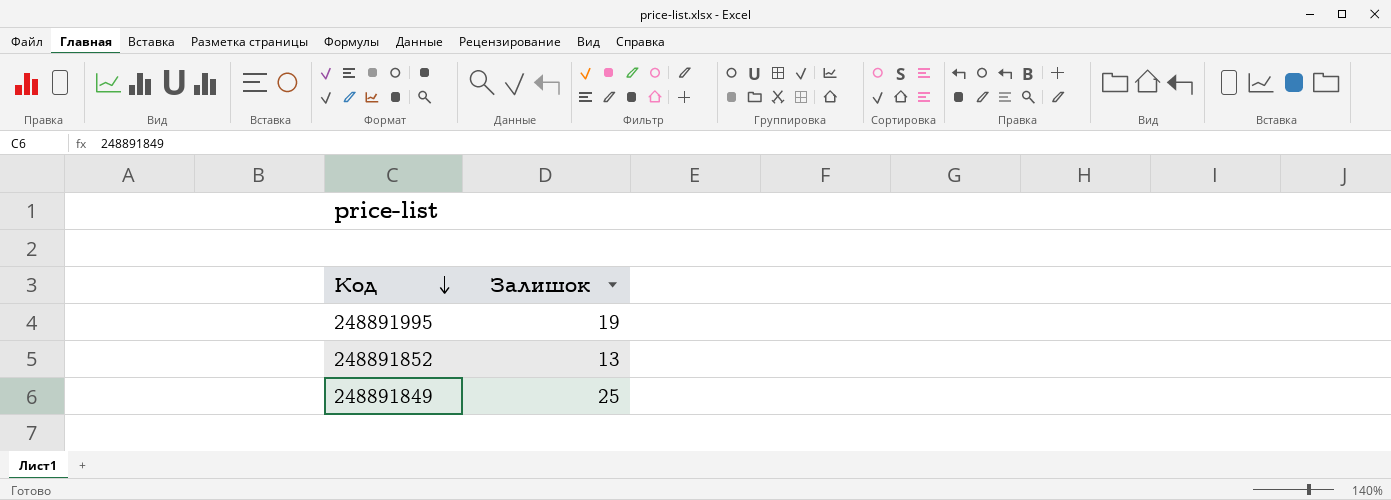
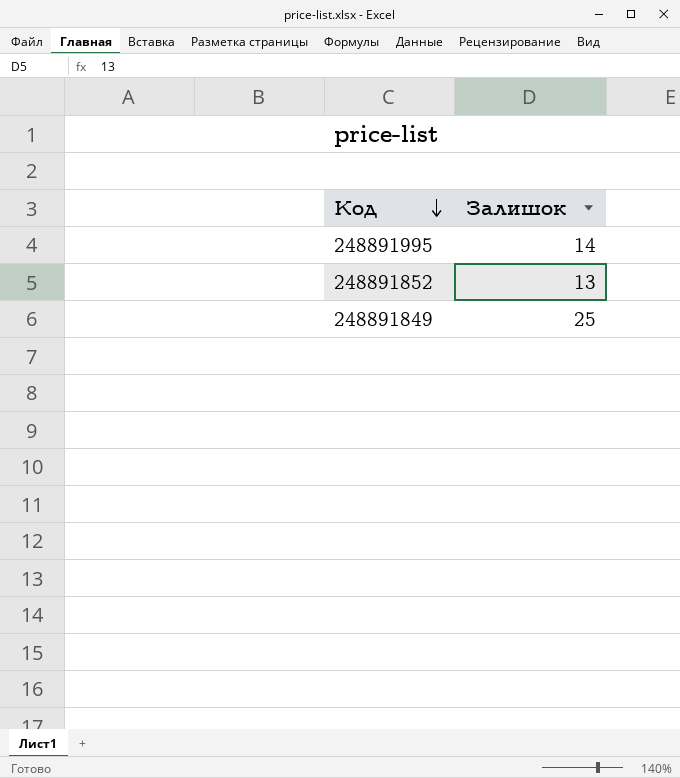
248891995 | Залишок: 19 -> 14

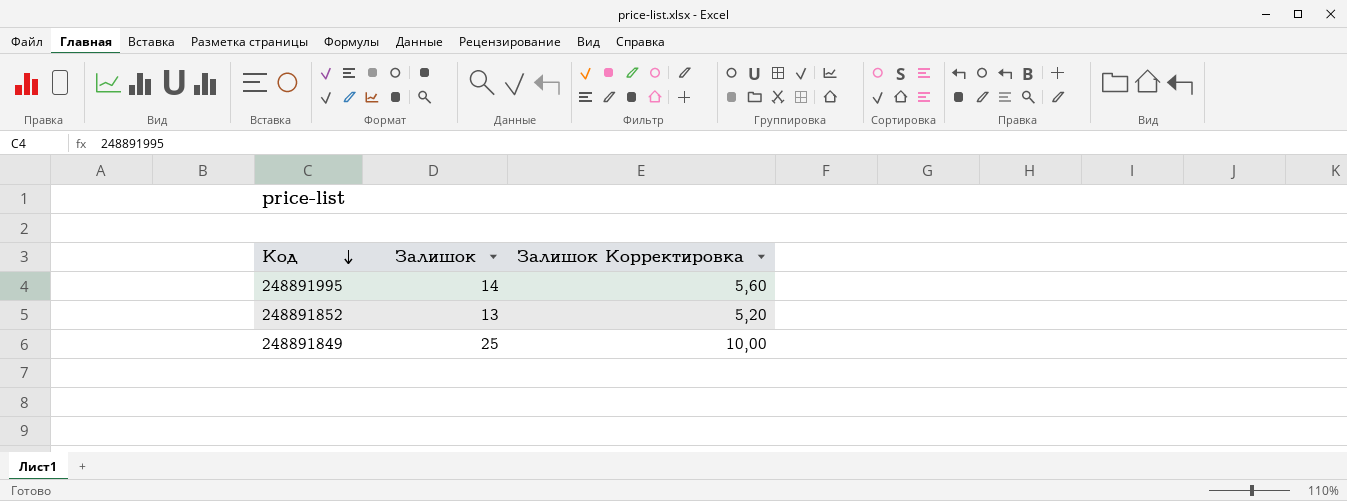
column Залишок Корректировка | formula: none -> [Залишок] * 0,4

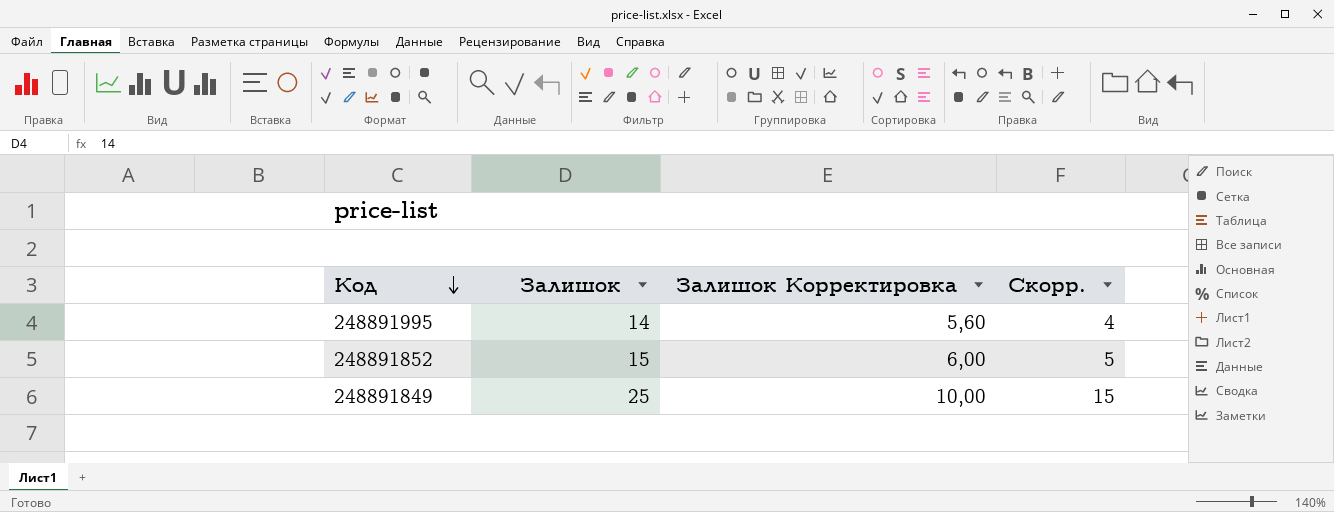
column Скорр. | formula: none -> [Залишок] - 10
248891852 | Залишок: 13 -> 15
248891852 | Залишок Корректировка: 5,20 -> 6,00

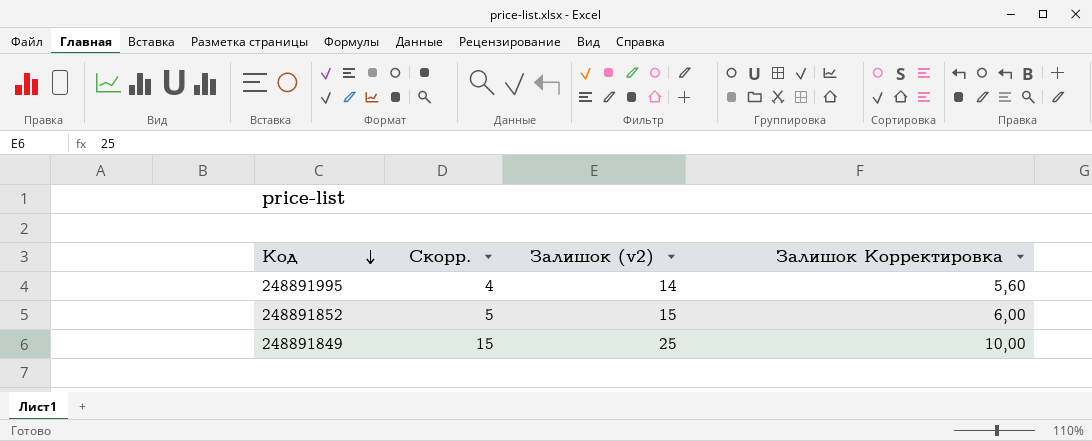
column Скорр. | position: 4 -> 2
column name: Залишок -> Залишок (v2)

